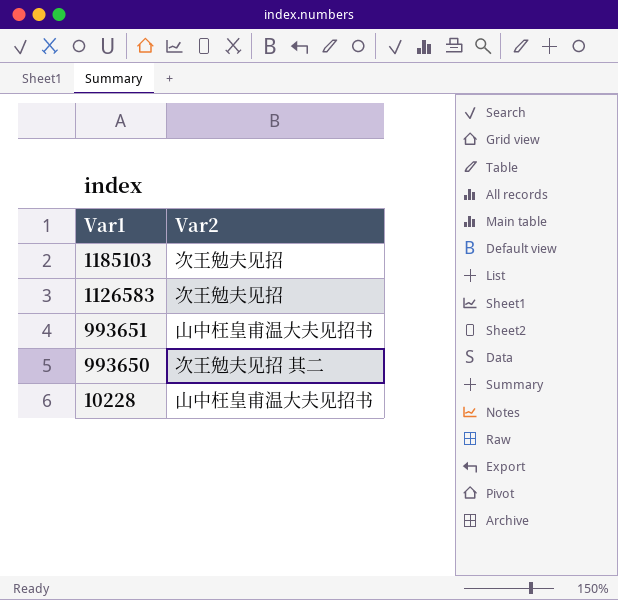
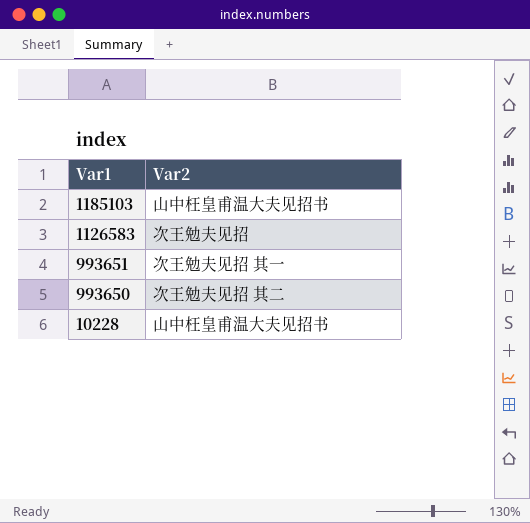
1185103 | Var2: 次王勉夫见招 -> 山中枉皇甫温大夫见招书
993651 | Var2: 山中枉皇甫温大夫见招书 -> 次王勉夫见招 其一

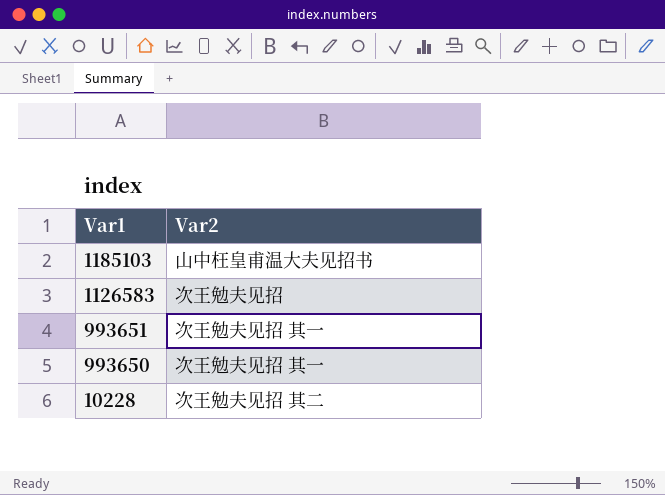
993650 | Var2: 次王勉夫见招 其二 -> 次王勉夫见招 其一
10228 | Var2: 山中枉皇甫温大夫见招书 -> 次王勉夫见招 其二

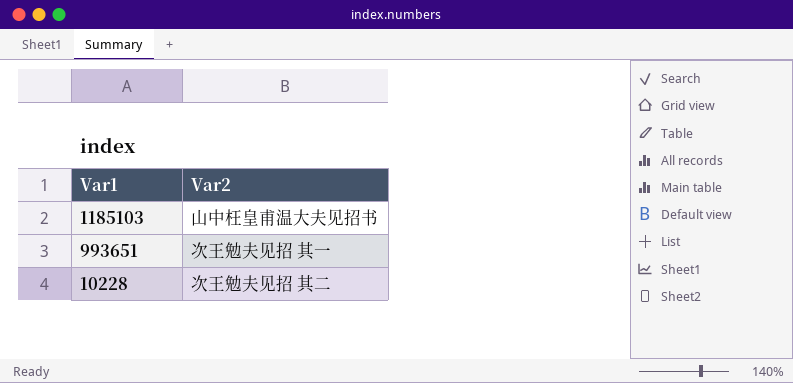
row 1126583: 次王勉夫见招 -> none
row 993650: 次王勉夫见招 其一 -> none

